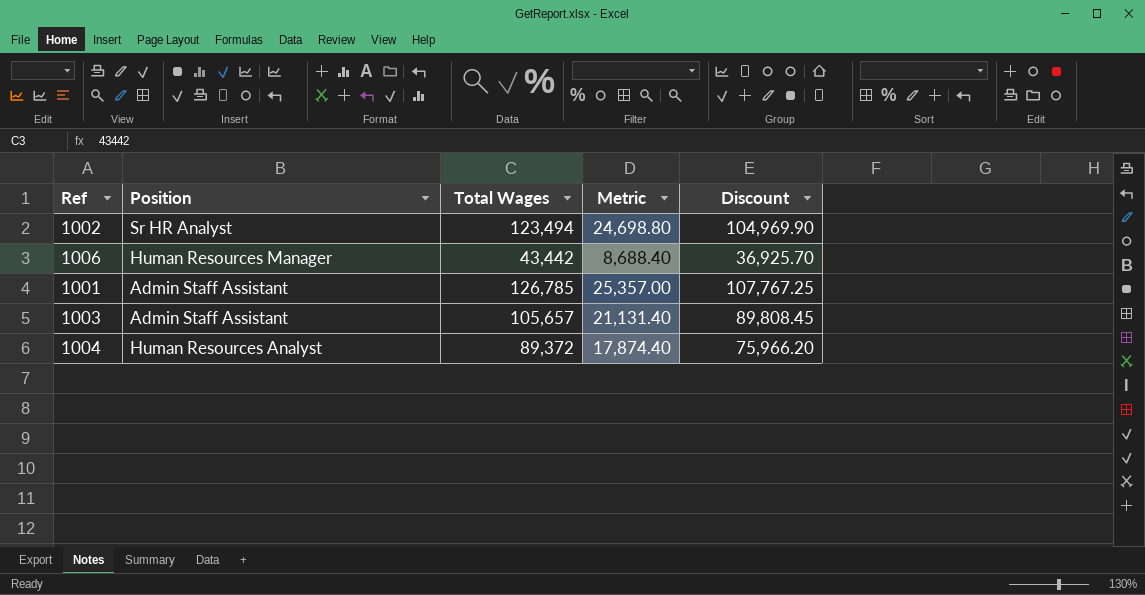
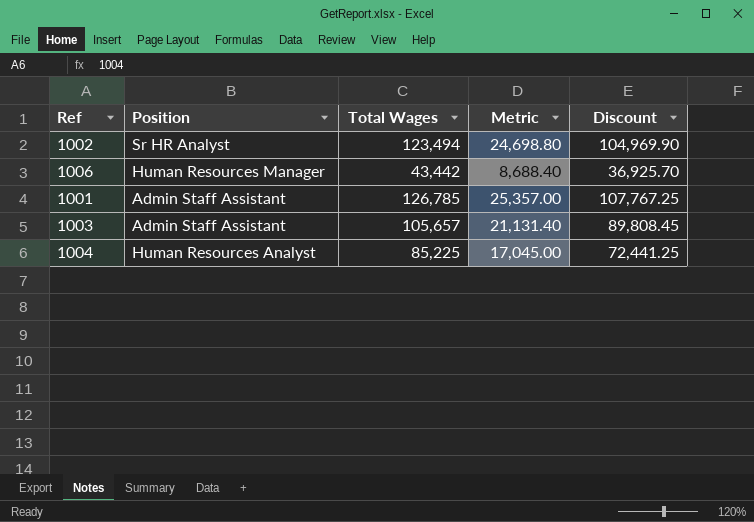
1004 | Total Wages: 89,372 -> 85,225
1004 | Metric: 17,874.40 -> 17,045.00
1004 | Discount: 75,966.20 -> 72,441.25

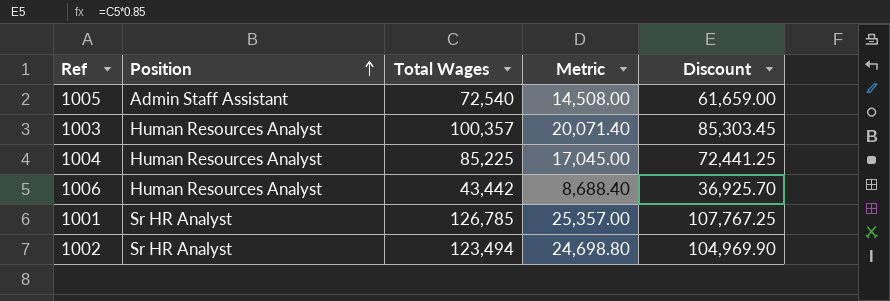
row order: none -> Position ascending
row 1005: none -> Admin Staff Assistant | 72,540 | 14,508.00 | 61,659.00
1003 | Position: Admin Staff Assistant -> Human Resources Analyst
1003 | Total Wages: 105,657 -> 100,357
1003 | Metric: 21,131.40 -> 20,071.40
1003 | Discount: 89,808.45 -> 85,303.45
1006 | Position: Human Resources Manager -> Human Resources Analyst
1001 | Position: Admin Staff Assistant -> Sr HR Analyst

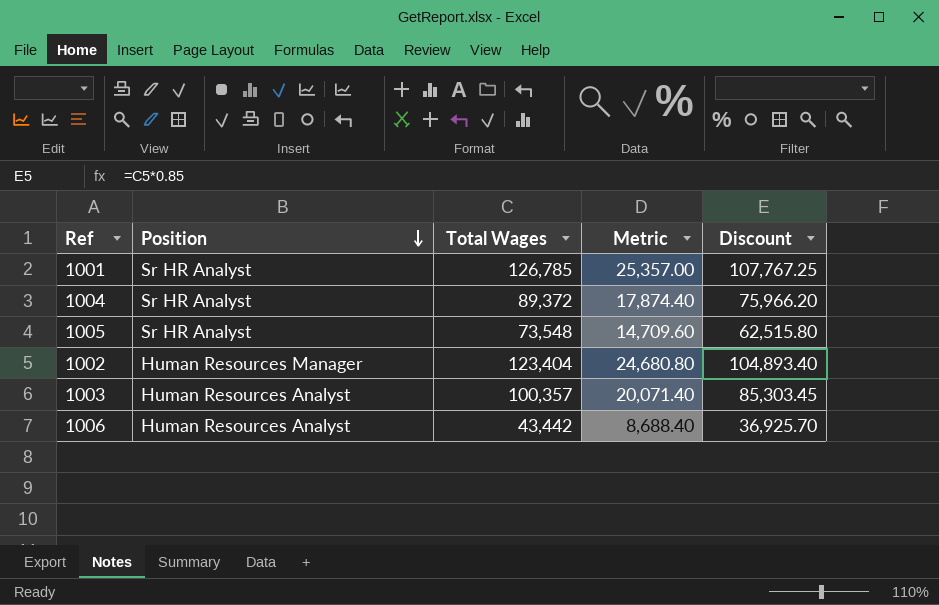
row order: Position ascending -> Position descending
1004 | Position: Human Resources Analyst -> Sr HR Analyst
1004 | Total Wages: 85,225 -> 89,372
1004 | Metric: 17,045.00 -> 17,874.40
1004 | Discount: 72,441.25 -> 75,966.20
1005 | Position: Admin Staff Assistant -> Sr HR Analyst
1005 | Total Wages: 72,540 -> 73,548
1005 | Metric: 14,508.00 -> 14,709.60
1005 | Discount: 61,659.00 -> 62,515.80
1002 | Position: Sr HR Analyst -> Human Resources Manager
1002 | Total Wages: 123,494 -> 123,404
1002 | Metric: 24,698.80 -> 24,680.80
1002 | Discount: 104,969.90 -> 104,893.40

